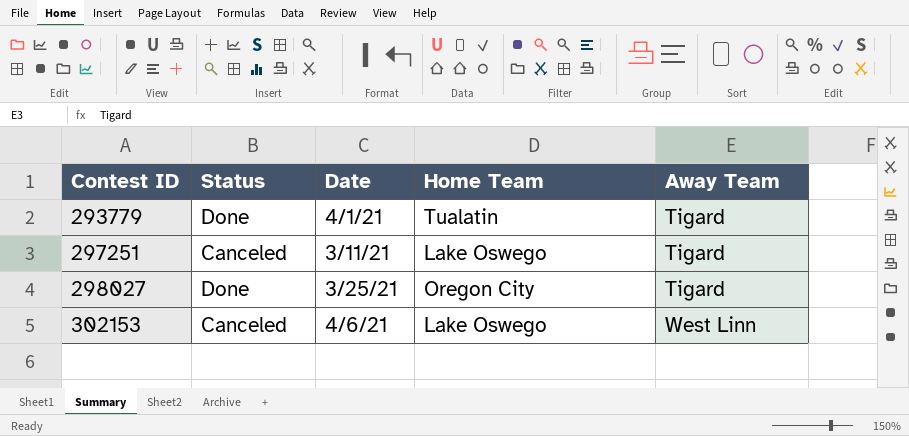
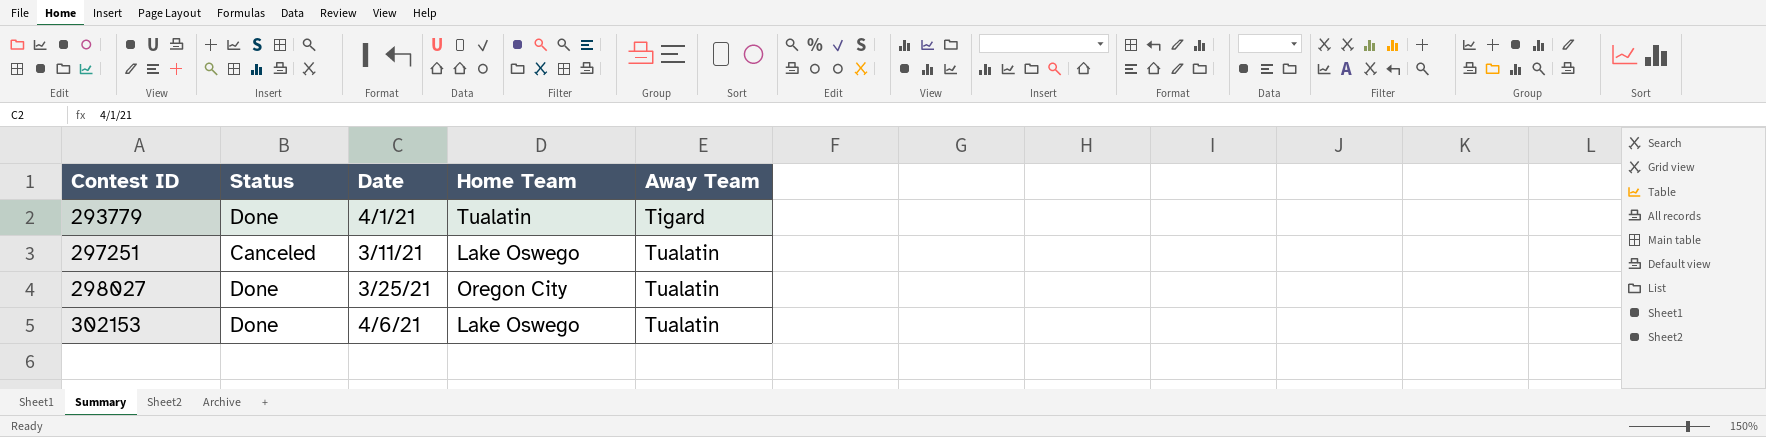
297251 | Away Team: Tigard -> Tualatin
298027 | Away Team: Tigard -> Tualatin
302153 | Status: Canceled -> Done
302153 | Away Team: West Linn -> Tualatin

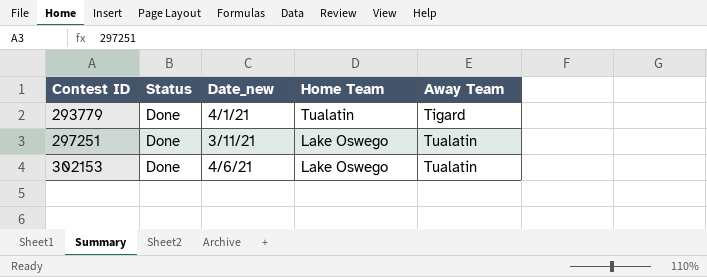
column name: Date -> Date_new
row 298027: Done | 3/25/21 | Oregon City | Tualatin -> none
297251 | Status: Canceled -> Done

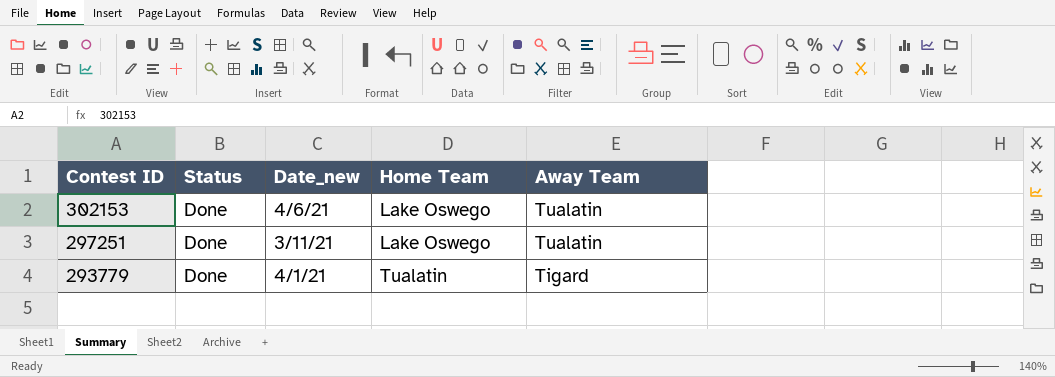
row order: Contest ID ascending -> Contest ID descending

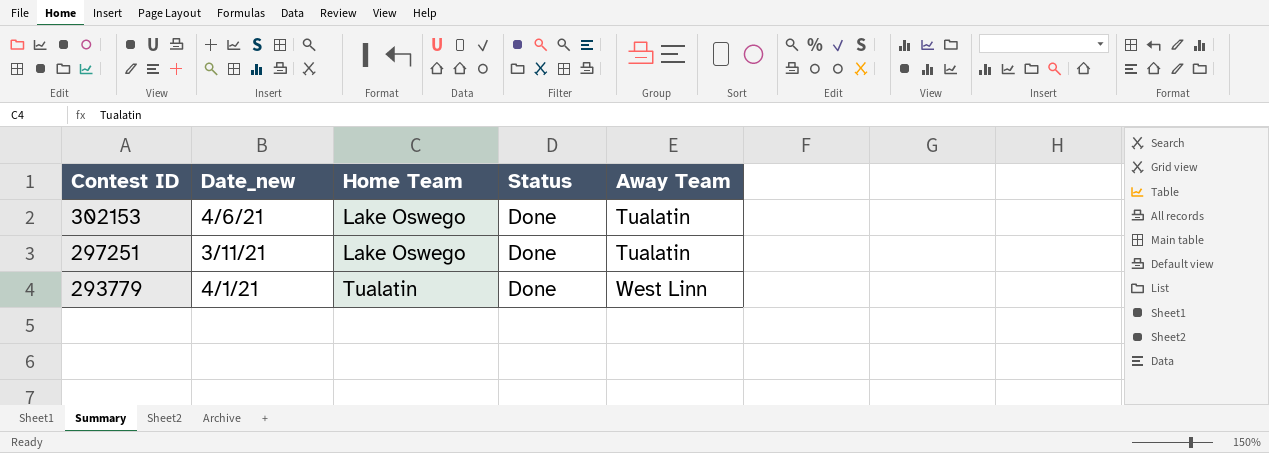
column Status | position: 2 -> 4
293779 | Away Team: Tigard -> West Linn

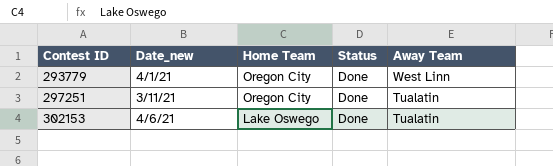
row order: Contest ID descending -> Contest ID ascending
293779 | Home Team: Tualatin -> Oregon City
297251 | Home Team: Lake Oswego -> Oregon City

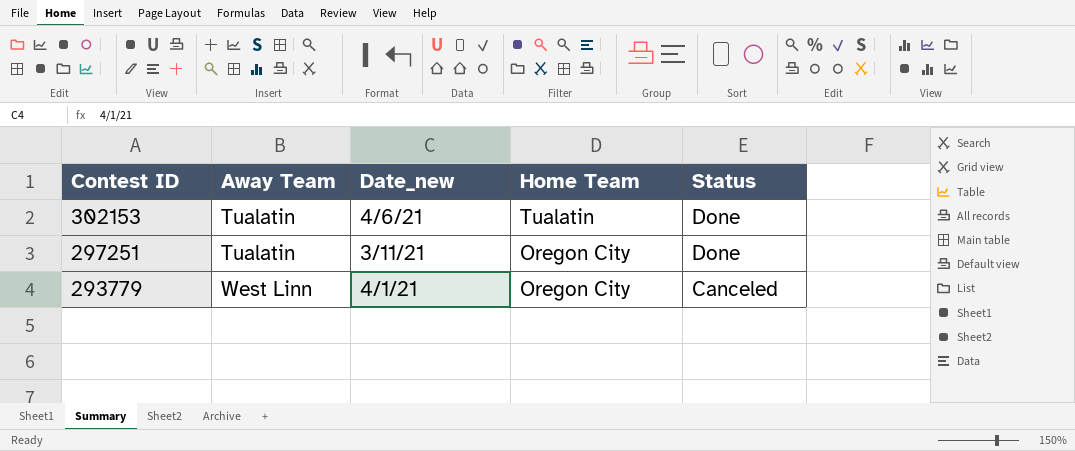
row order: Contest ID ascending -> Contest ID descending
column Away Team | position: 5 -> 2
302153 | Home Team: Lake Oswego -> Tualatin
293779 | Status: Done -> Canceled

